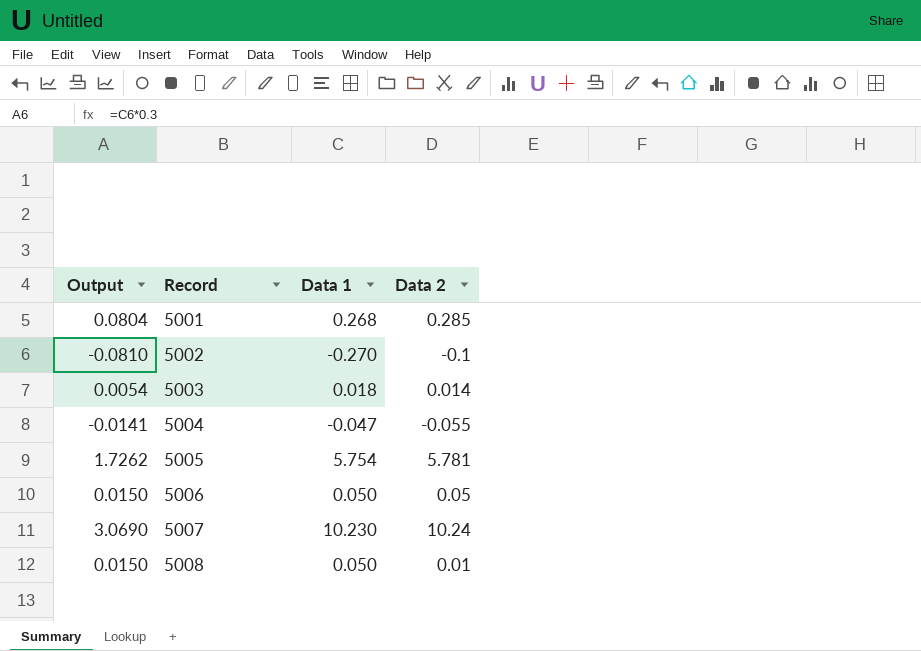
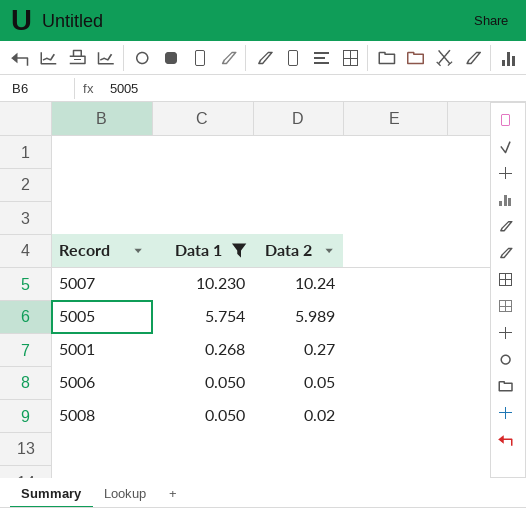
filter: none -> Data 1 >= 0.050
row order: Record ascending -> Data 1 descending
column Output | formula: [Data 1] * 0.3 -> none
5005 | Data 2: 5.781 -> 5.989
5001 | Data 2: 0.285 -> 0.27
5008 | Data 2: 0.01 -> 0.02

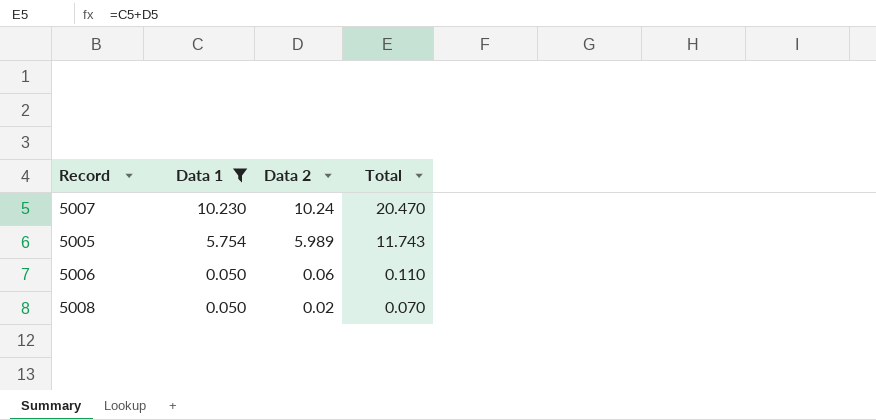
column Total | formula: none -> [Data 1] + [Data 2]
row 5001: 0.268 | 0.27 -> none
5006 | Data 2: 0.05 -> 0.06

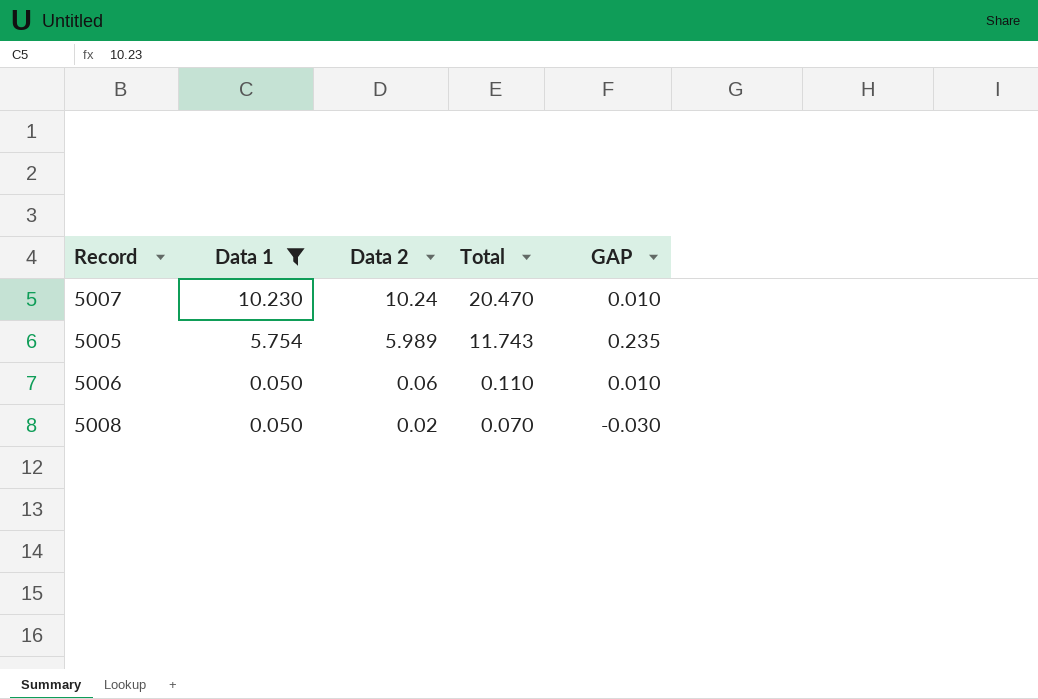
column GAP | formula: none -> [Data 2] - [Data 1]

